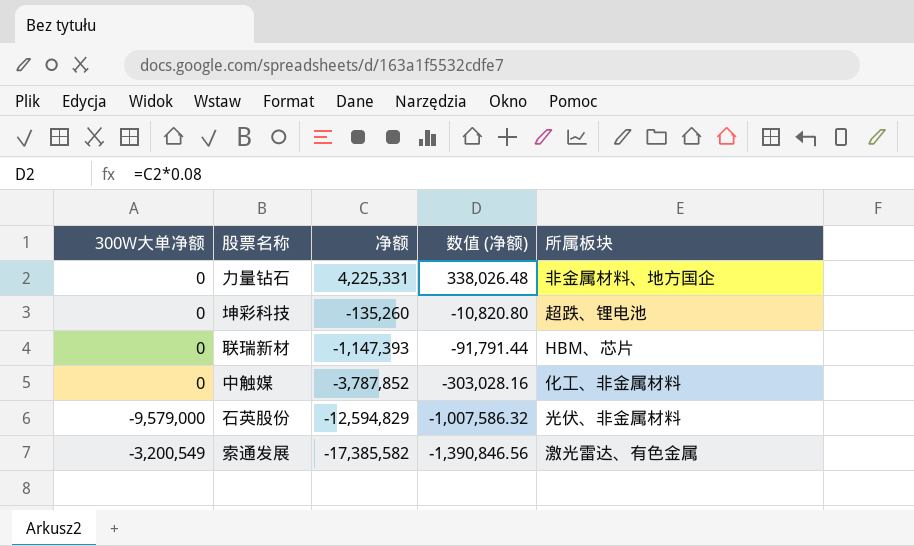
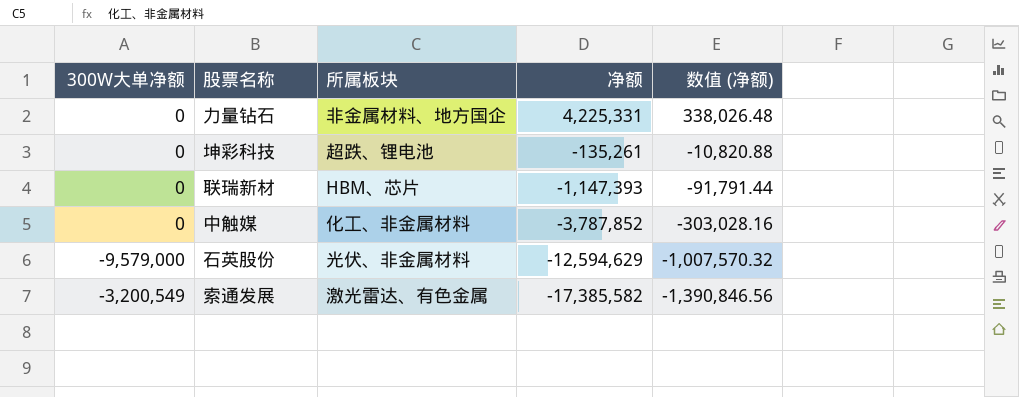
column 所属板块 | position: 5 -> 3
坤彩科技 | 净额: -135,260 -> -135,261
坤彩科技 | 数值 (净额): -10,820.80 -> -10,820.88
石英股份 | 净额: -12,594,829 -> -12,594,629
石英股份 | 数值 (净额): -1,007,586.32 -> -1,007,570.32

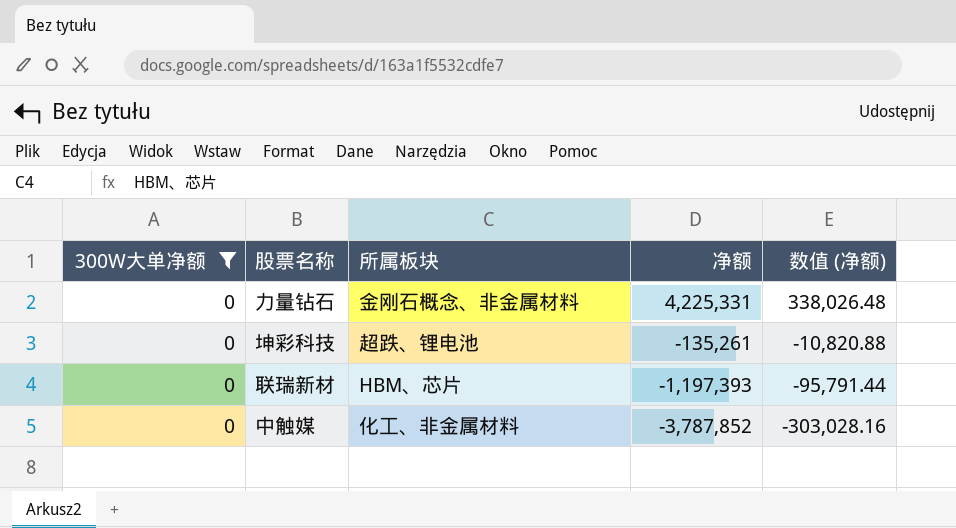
filter: none -> 300W大单净额 = 0
力量钻石 | 所属板块: 非金属材料、地方国企 -> 金刚石概念、非金属材料
联瑞新材 | 净额: -1,147,393 -> -1,197,393
联瑞新材 | 数值 (净额): -91,791.44 -> -95,791.44

